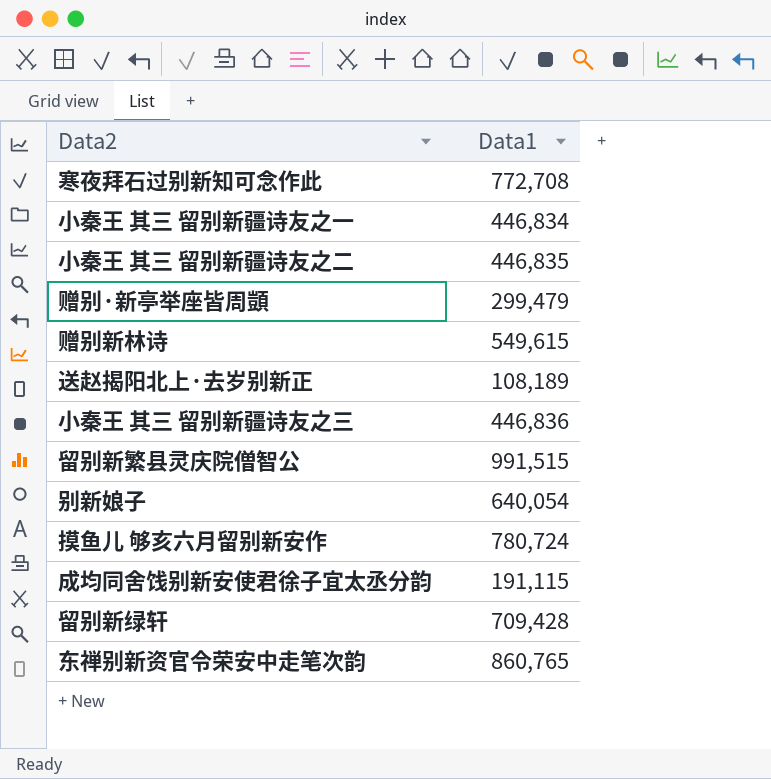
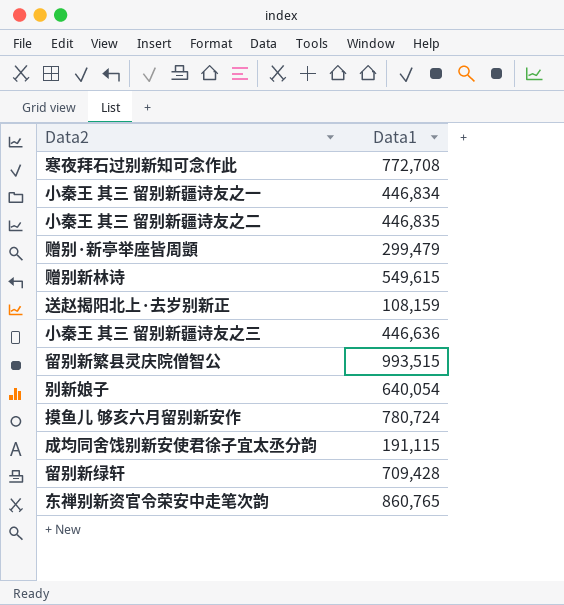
送赵揭阳北上·去岁别新正 | Data1: 108,189 -> 108,159
小秦王 其三 留别新疆诗友之三 | Data1: 446,836 -> 446,636
留别新繁县灵庆院僧智公 | Data1: 991,515 -> 993,515

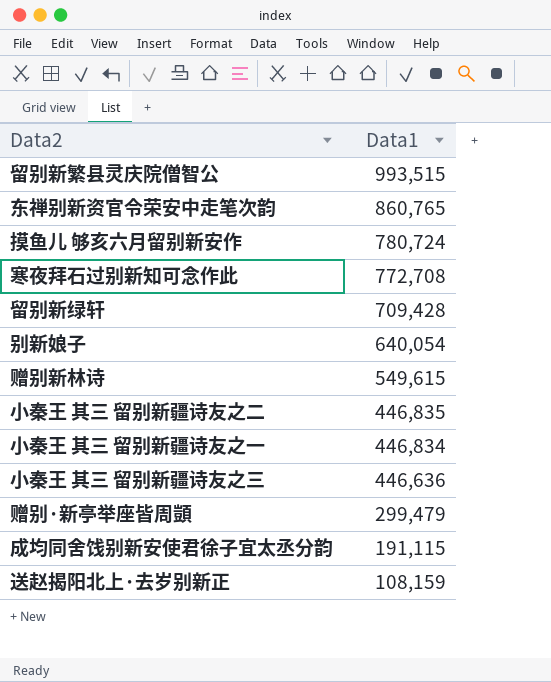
row order: none -> Data1 descending

